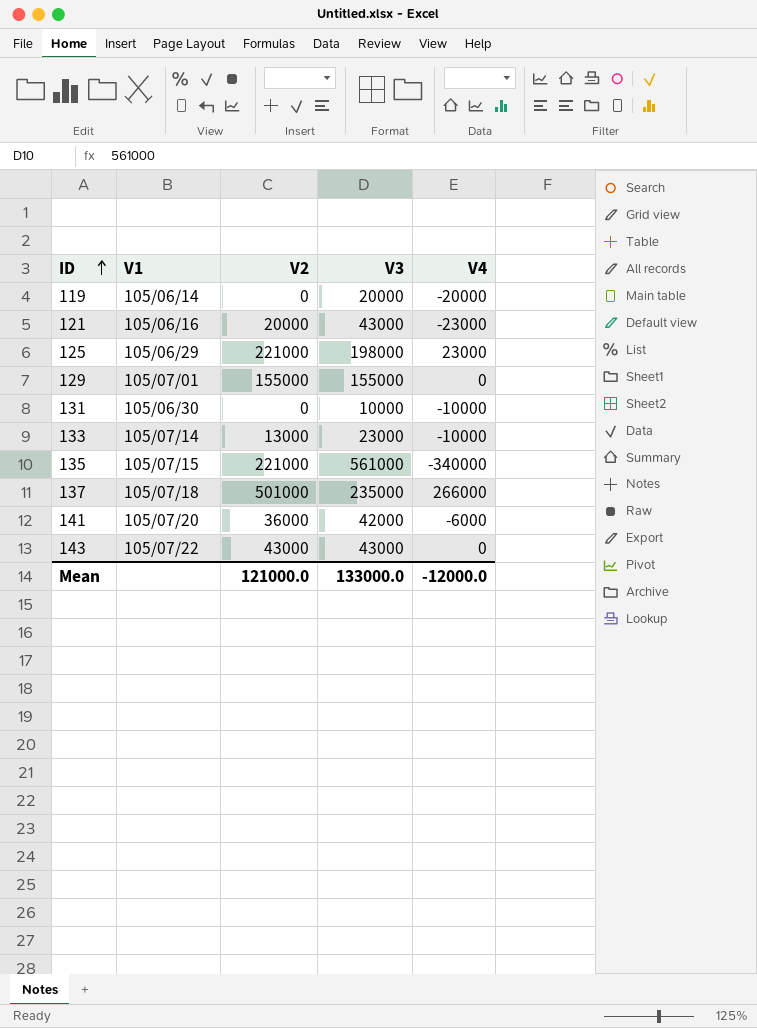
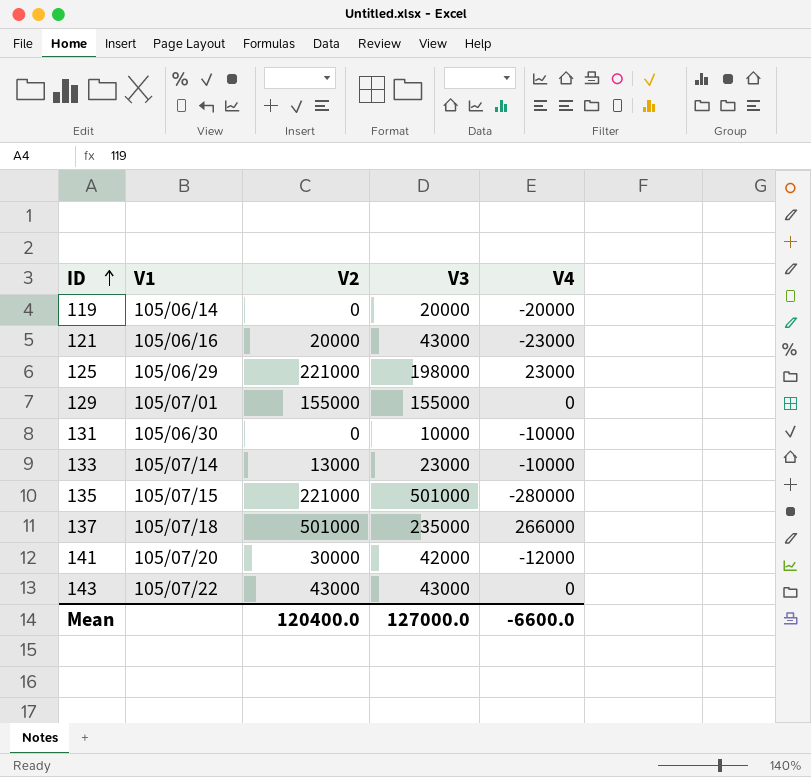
135 | V3: 561000 -> 501000
135 | V4: -340000 -> -280000
141 | V2: 36000 -> 30000
141 | V4: -6000 -> -12000
Mean | V2: 121000.0 -> 120400.0
Mean | V3: 133000.0 -> 127000.0
Mean | V4: -12000.0 -> -6600.0

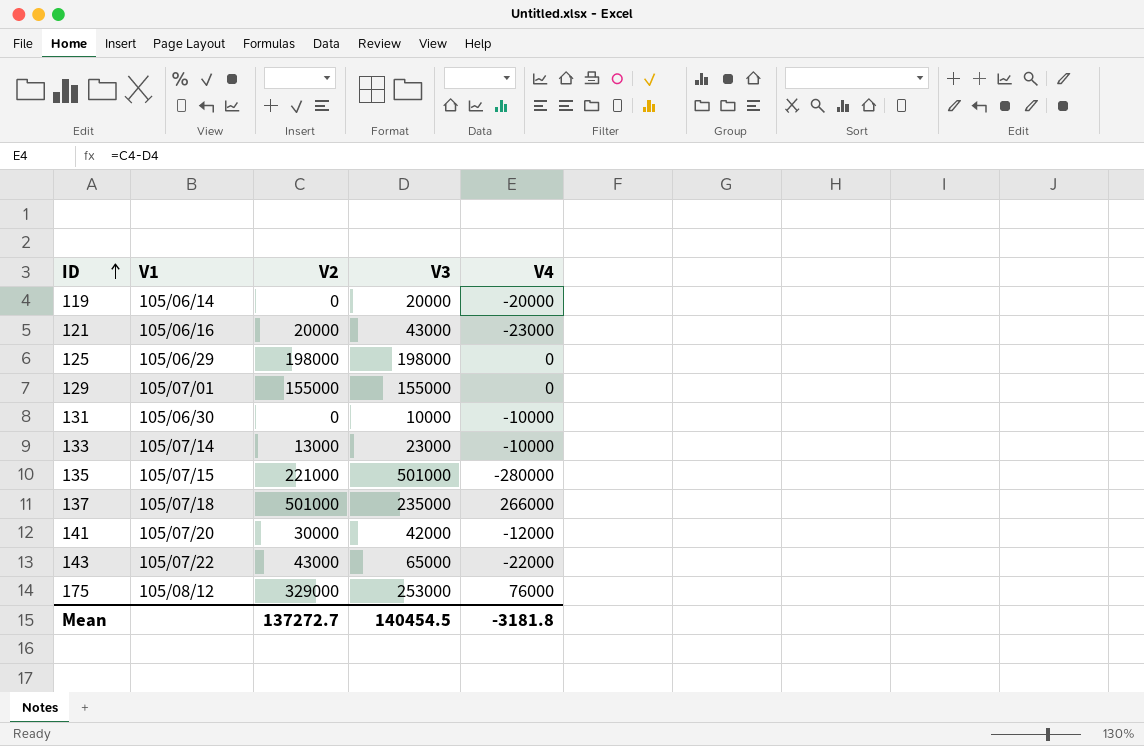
125 | V2: 221000 -> 198000
125 | V4: 23000 -> 0
143 | V3: 43000 -> 65000
143 | V4: 0 -> -22000
row 175: none -> 105/08/12 | 329000 | 253000 | 76000
Mean | V2: 120400.0 -> 137272.7
Mean | V3: 127000.0 -> 140454.5
Mean | V4: -6600.0 -> -3181.8

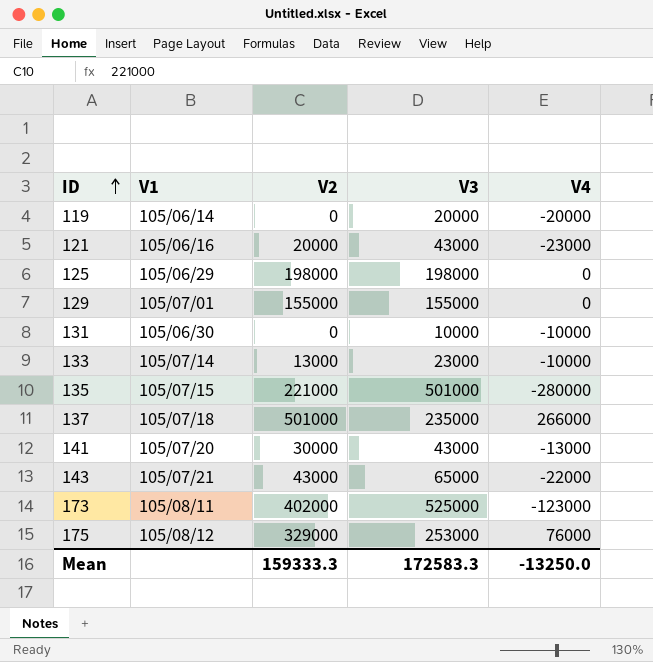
141 | V3: 42000 -> 43000
141 | V4: -12000 -> -13000
143 | V1: 105/07/22 -> 105/07/21
row 173: none -> 105/08/11 | 402000 | 525000 | -123000
Mean | V2: 137272.7 -> 159333.3
Mean | V3: 140454.5 -> 172583.3
Mean | V4: -3181.8 -> -13250.0

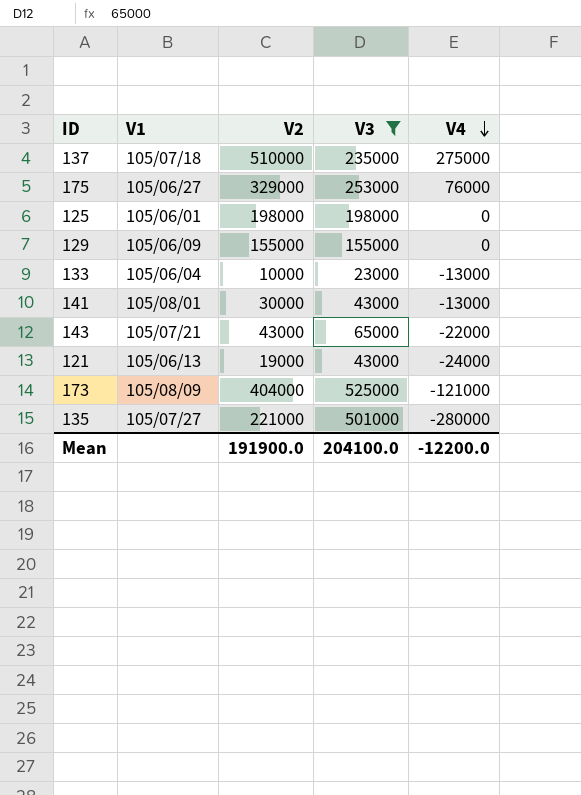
filter: none -> V3 >= 23000
row order: ID ascending -> V4 descending
137 | V2: 501000 -> 510000
137 | V4: 266000 -> 275000
175 | V1: 105/08/12 -> 105/06/27
125 | V1: 105/06/29 -> 105/06/01
129 | V1: 105/07/01 -> 105/06/09
133 | V1: 105/07/14 -> 105/06/04
133 | V2: 13000 -> 10000
133 | V4: -10000 -> -13000
141 | V1: 105/07/20 -> 105/08/01
121 | V1: 105/06/16 -> 105/06/13
121 | V2: 20000 -> 19000
121 | V4: -23000 -> -24000
173 | V1: 105/08/11 -> 105/08/09
173 | V2: 402000 -> 404000
173 | V4: -123000 -> -121000
135 | V1: 105/07/15 -> 105/07/27
Mean | V2: 159333.3 -> 191900.0
Mean | V3: 172583.3 -> 204100.0
Mean | V4: -13250.0 -> -12200.0

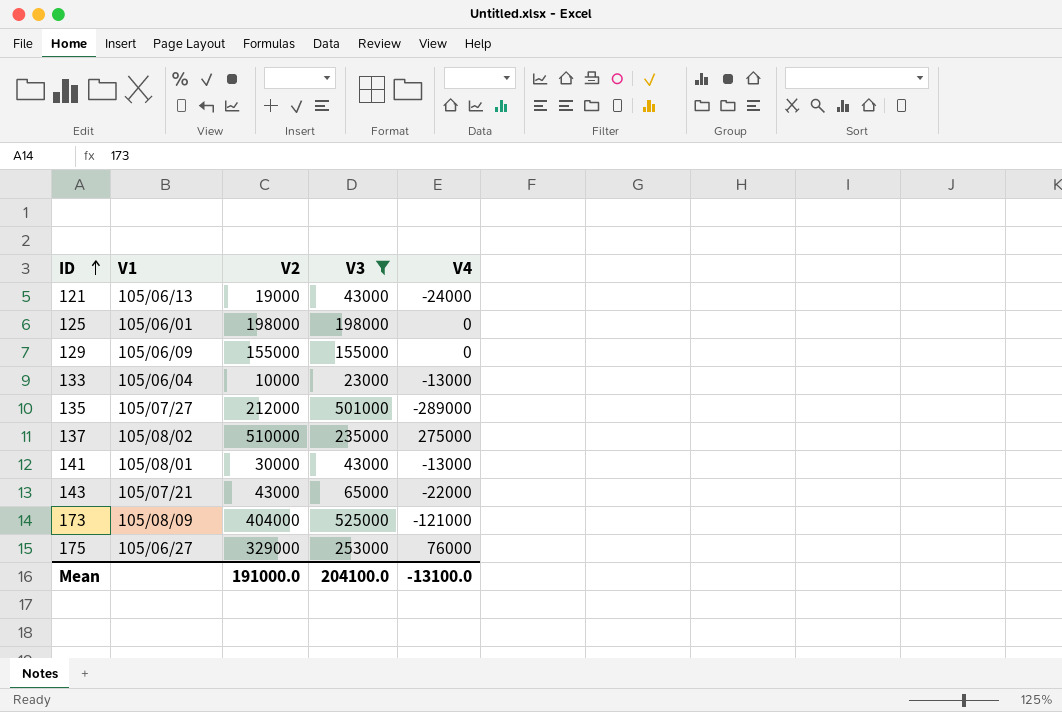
row order: V4 descending -> ID ascending
135 | V2: 221000 -> 212000
135 | V4: -280000 -> -289000
137 | V1: 105/07/18 -> 105/08/02
Mean | V2: 191900.0 -> 191000.0
Mean | V4: -12200.0 -> -13100.0

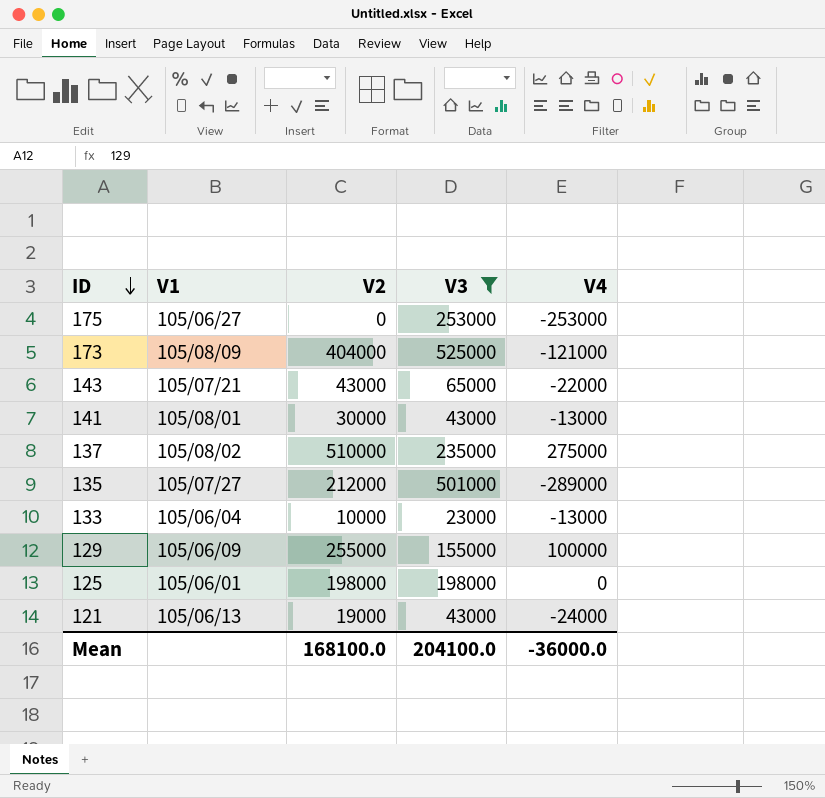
row order: ID ascending -> ID descending
175 | V2: 329000 -> 0
175 | V4: 76000 -> -253000
129 | V2: 155000 -> 255000
129 | V4: 0 -> 100000
Mean | V2: 191000.0 -> 168100.0
Mean | V4: -13100.0 -> -36000.0

